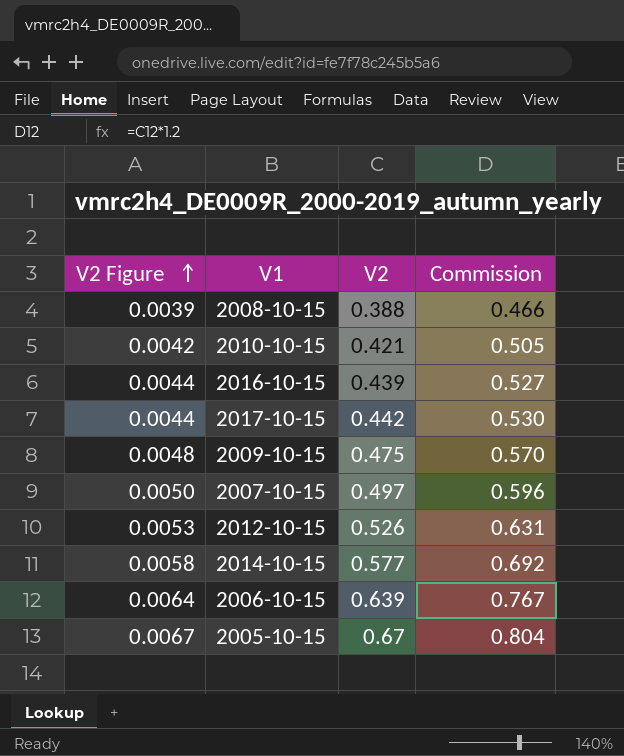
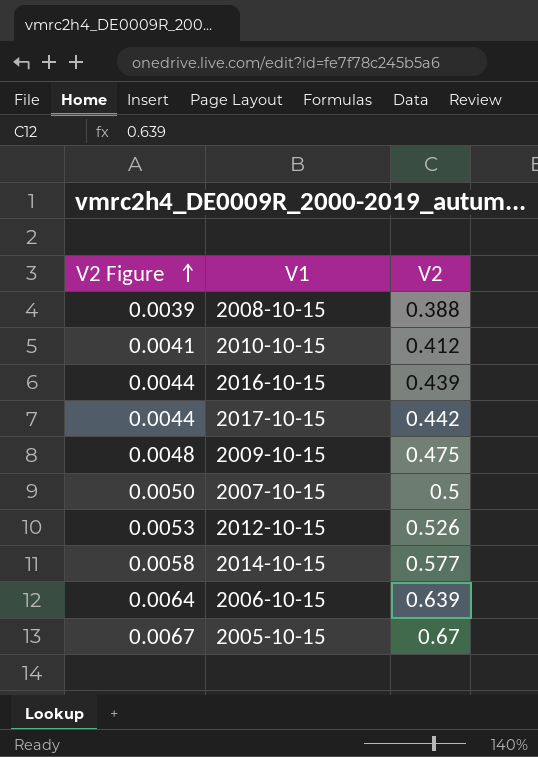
column Commission | formula: [V2] * 1.2 -> none
2010-10-15 | V2 Figure: 0.0042 -> 0.0041
2010-10-15 | V2: 0.421 -> 0.412
2007-10-15 | V2: 0.497 -> 0.5

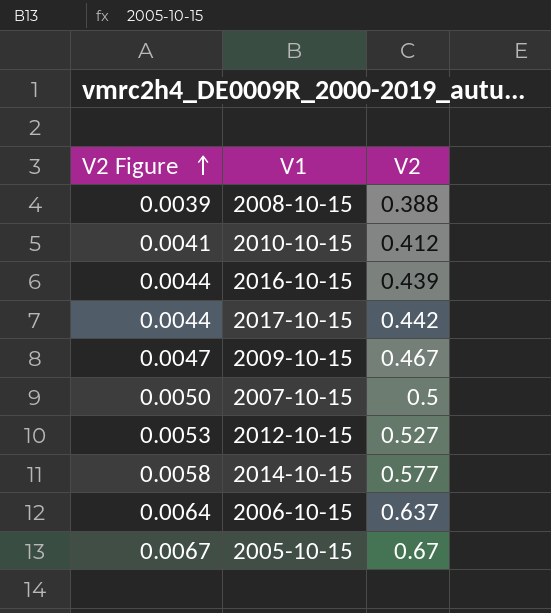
2009-10-15 | V2 Figure: 0.0048 -> 0.0047
2009-10-15 | V2: 0.475 -> 0.467
2012-10-15 | V2: 0.526 -> 0.527
2006-10-15 | V2: 0.639 -> 0.637

